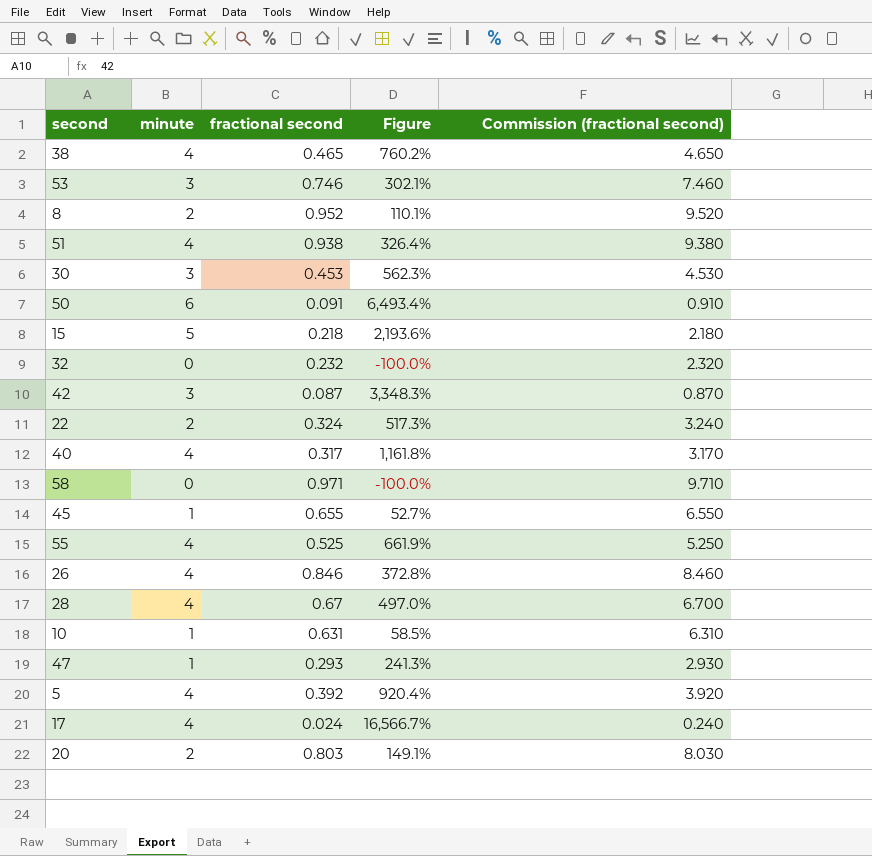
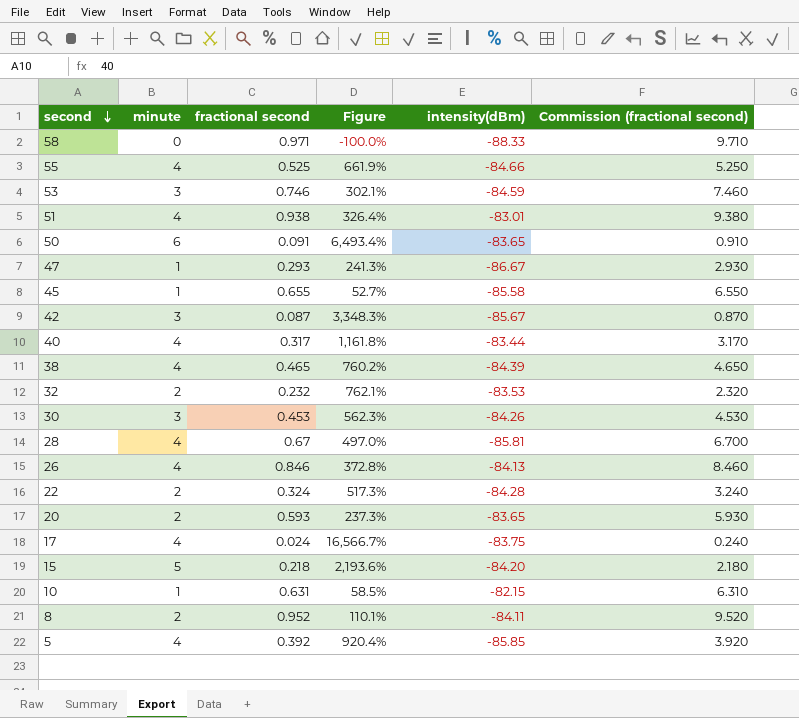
row order: none -> second descending
column intensity(dBm) | position: none -> 5
32 | minute: 0 -> 2
32 | Figure: -100.0% -> 762.1%
20 | fractional second: 0.803 -> 0.593
20 | Figure: 149.1% -> 237.3%
20 | Commission (fractional second): 8.030 -> 5.930

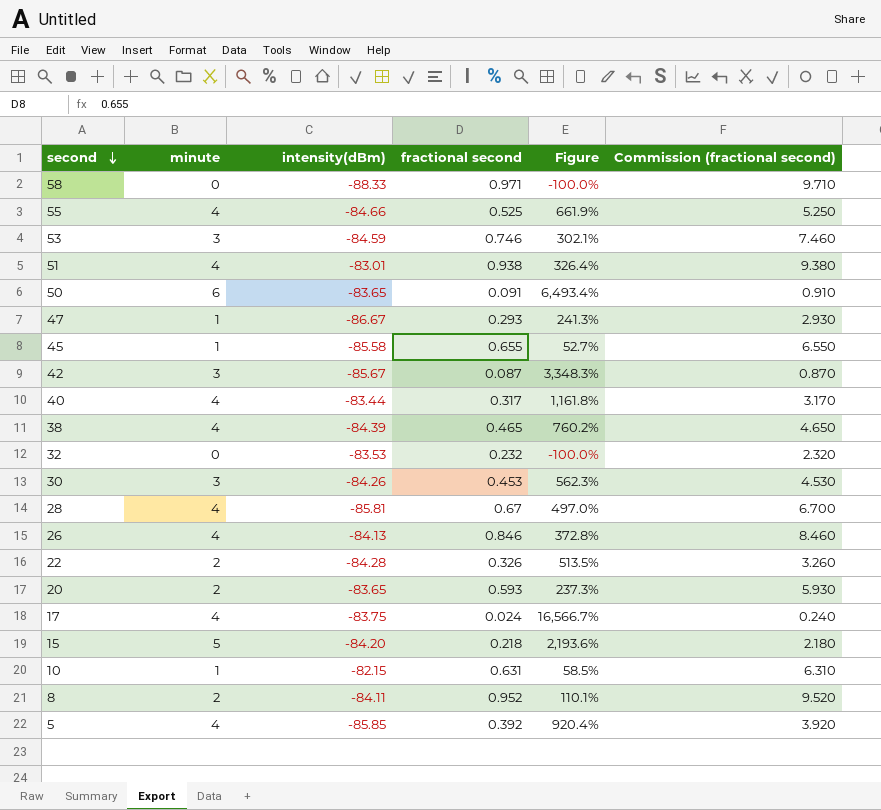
column intensity(dBm) | position: 5 -> 3
32 | minute: 2 -> 0
32 | Figure: 762.1% -> -100.0%
22 | fractional second: 0.324 -> 0.326
22 | Figure: 517.3% -> 513.5%
22 | Commission (fractional second): 3.240 -> 3.260

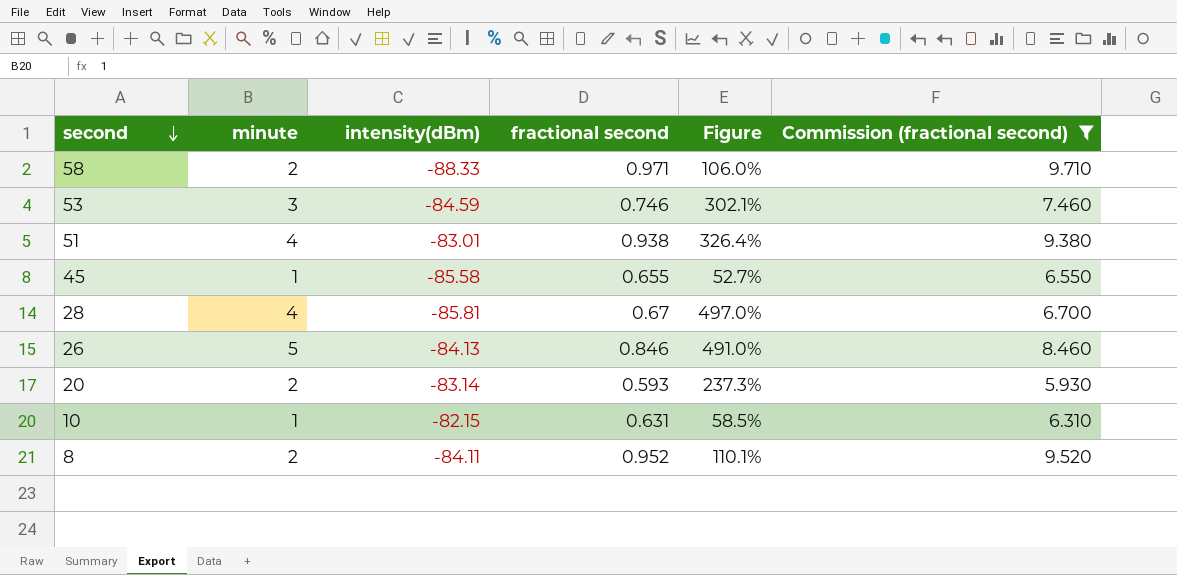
filter: none -> Commission (fractional second) >= 5.930
58 | minute: 0 -> 2
58 | Figure: -100.0% -> 106.0%
26 | minute: 4 -> 5
26 | Figure: 372.8% -> 491.0%
20 | intensity(dBm): -83.65 -> -83.14

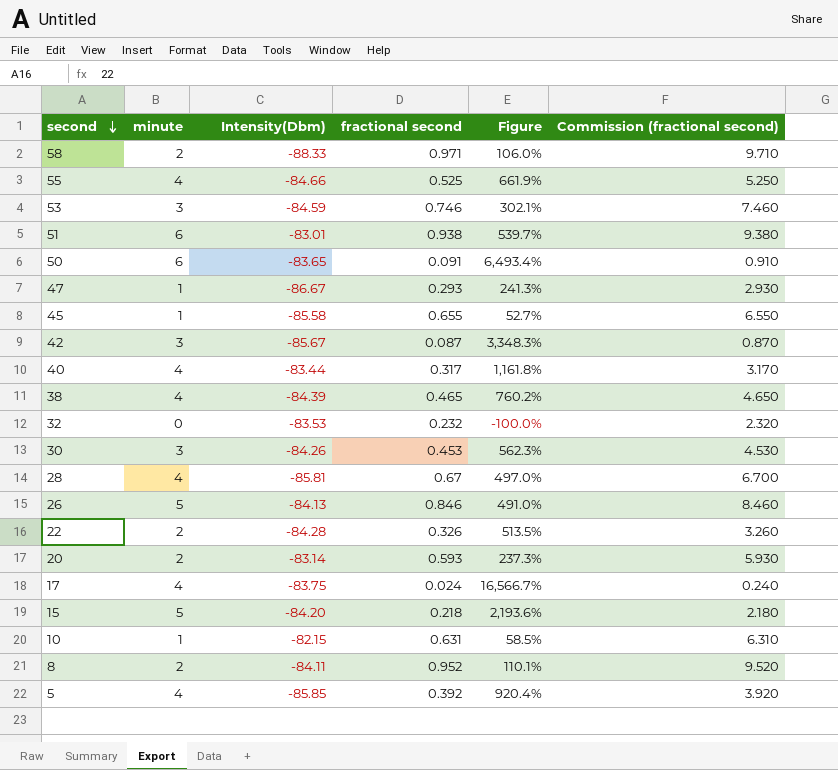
filter: Commission (fractional second) >= 5.930 -> none
column name: intensity(dBm) -> Intensity(Dbm)
51 | minute: 4 -> 6
51 | Figure: 326.4% -> 539.7%

